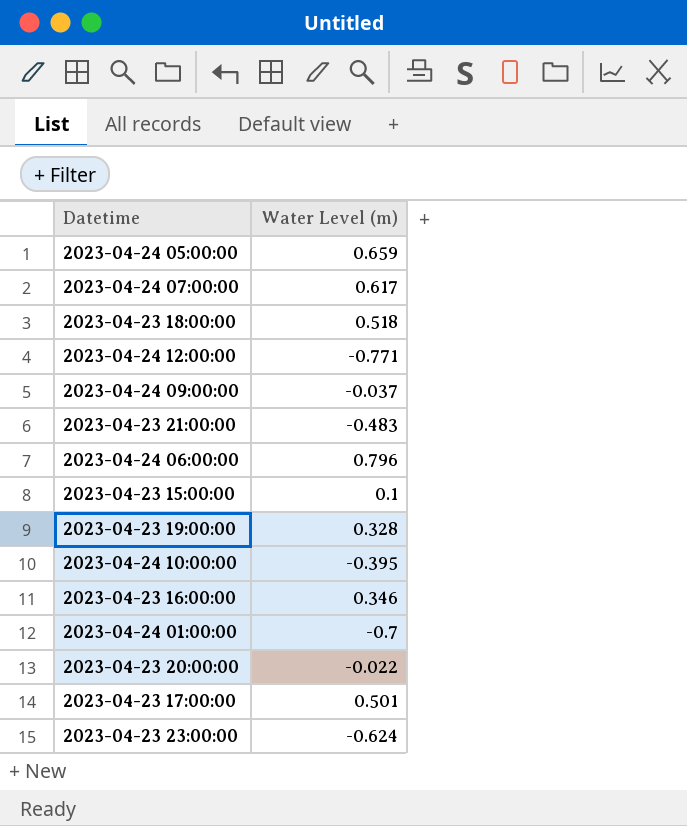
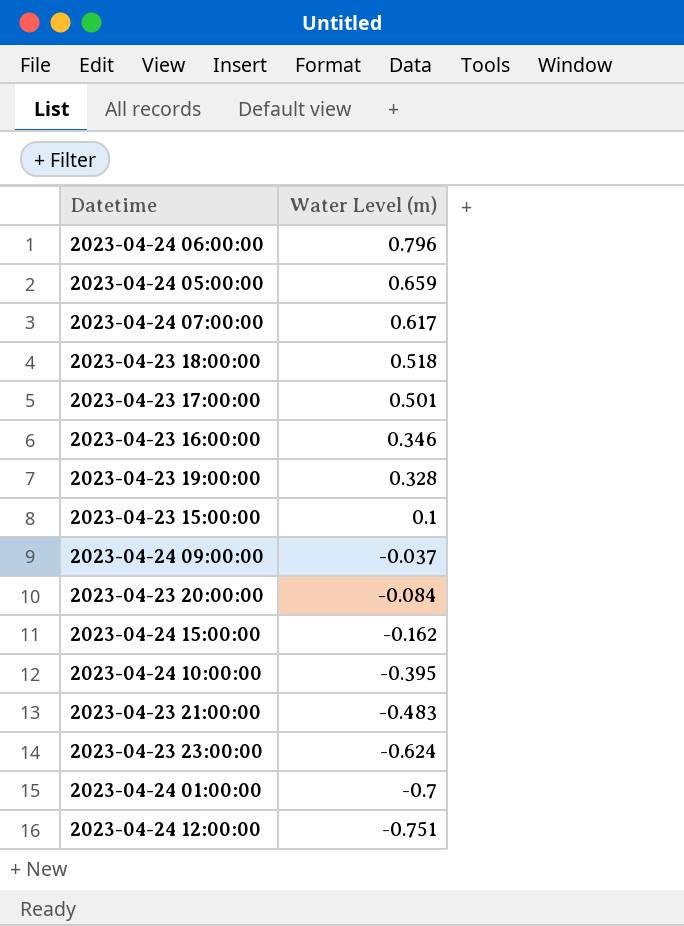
row order: none -> Water Level (m) descending
2023-04-23 20:00:00 | Water Level (m): -0.022 -> -0.084
row 2023-04-24 15:00:00: none -> -0.162
2023-04-24 12:00:00 | Water Level (m): -0.771 -> -0.751

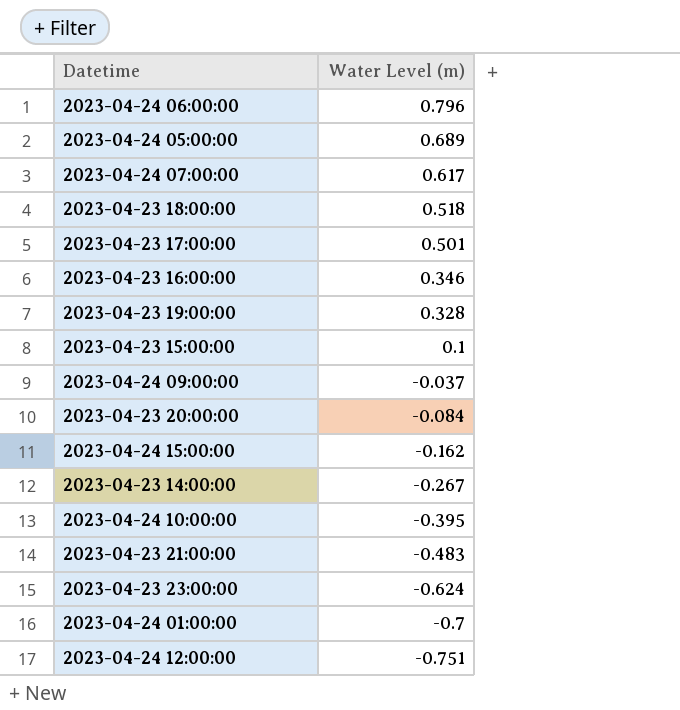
2023-04-24 05:00:00 | Water Level (m): 0.659 -> 0.689
row 2023-04-23 14:00:00: none -> -0.267

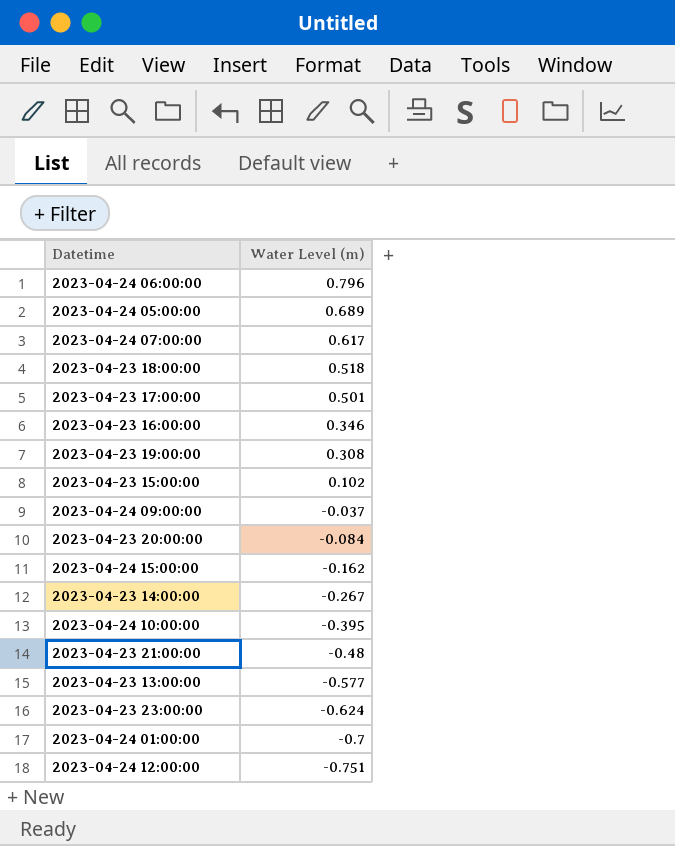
2023-04-23 19:00:00 | Water Level (m): 0.328 -> 0.308
2023-04-23 15:00:00 | Water Level (m): 0.1 -> 0.102
2023-04-23 21:00:00 | Water Level (m): -0.483 -> -0.48
row 2023-04-23 13:00:00: none -> -0.577

